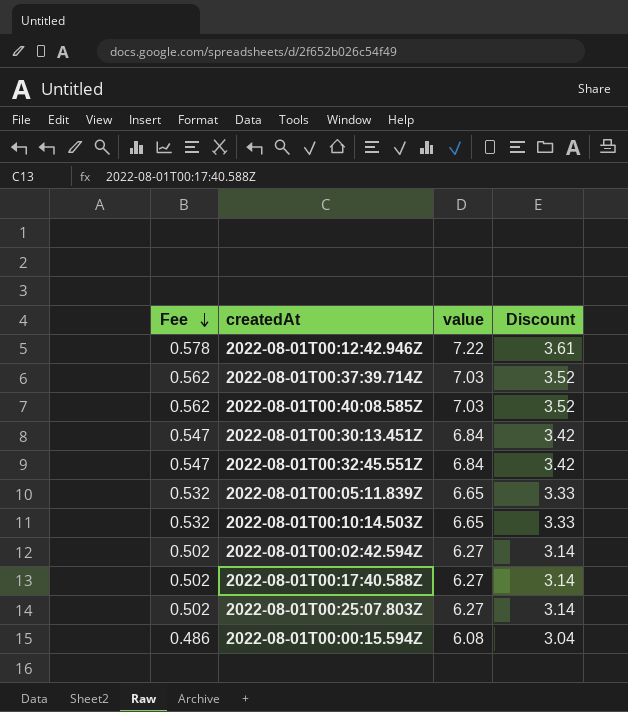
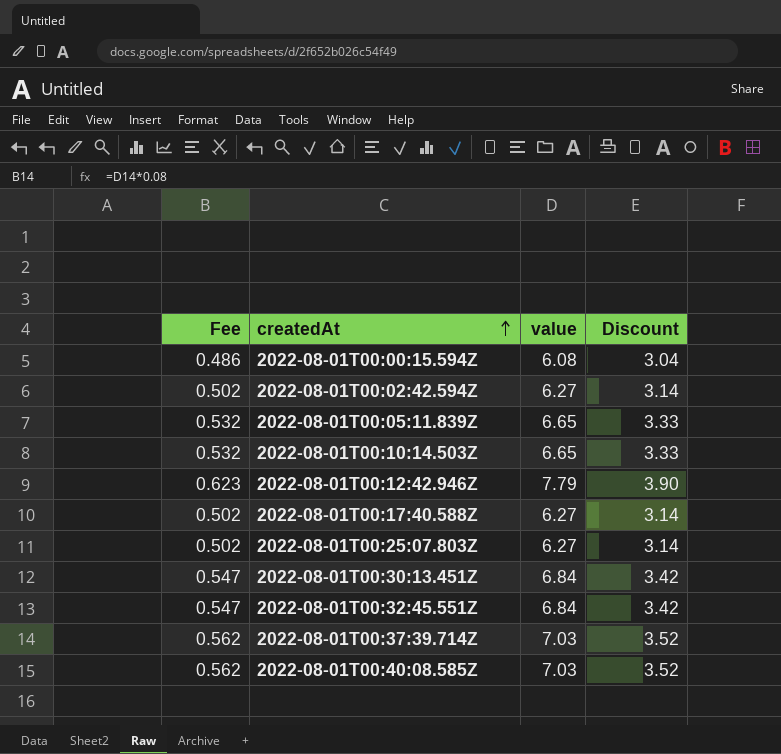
row order: Fee descending -> createdAt ascending
2022-08-01T00:12:42.946Z | Fee: 0.578 -> 0.623
2022-08-01T00:12:42.946Z | value: 7.22 -> 7.79
2022-08-01T00:12:42.946Z | Discount: 3.61 -> 3.90

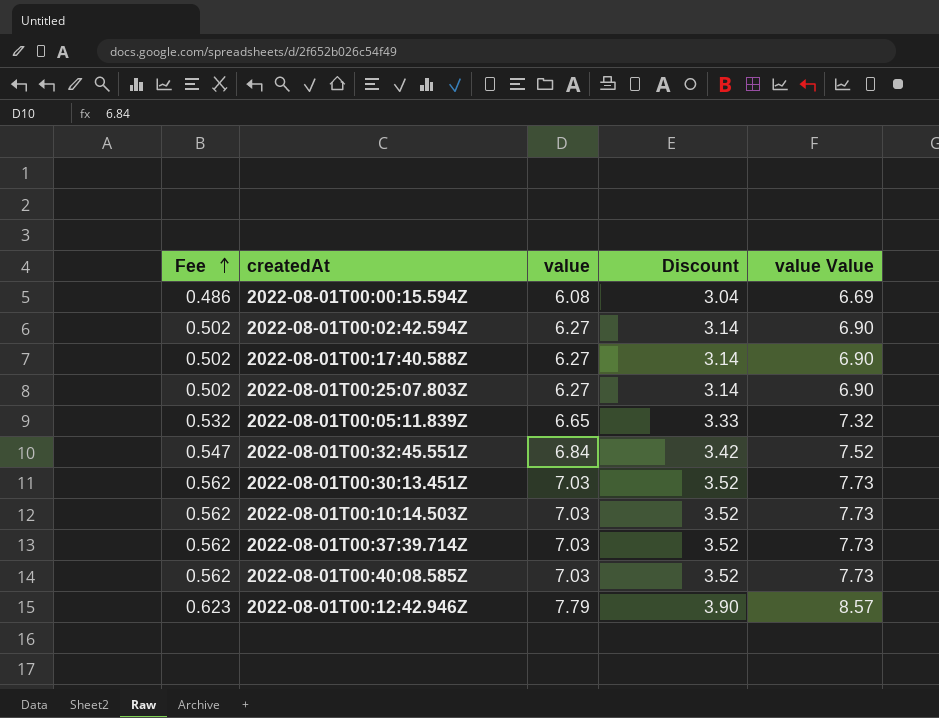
row order: createdAt ascending -> Fee ascending
column value Value | formula: none -> [value] * 1.1
2022-08-01T00:30:13.451Z | Fee: 0.547 -> 0.562
2022-08-01T00:30:13.451Z | value: 6.84 -> 7.03
2022-08-01T00:30:13.451Z | Discount: 3.42 -> 3.52
2022-08-01T00:10:14.503Z | Fee: 0.532 -> 0.562
2022-08-01T00:10:14.503Z | value: 6.65 -> 7.03
2022-08-01T00:10:14.503Z | Discount: 3.33 -> 3.52

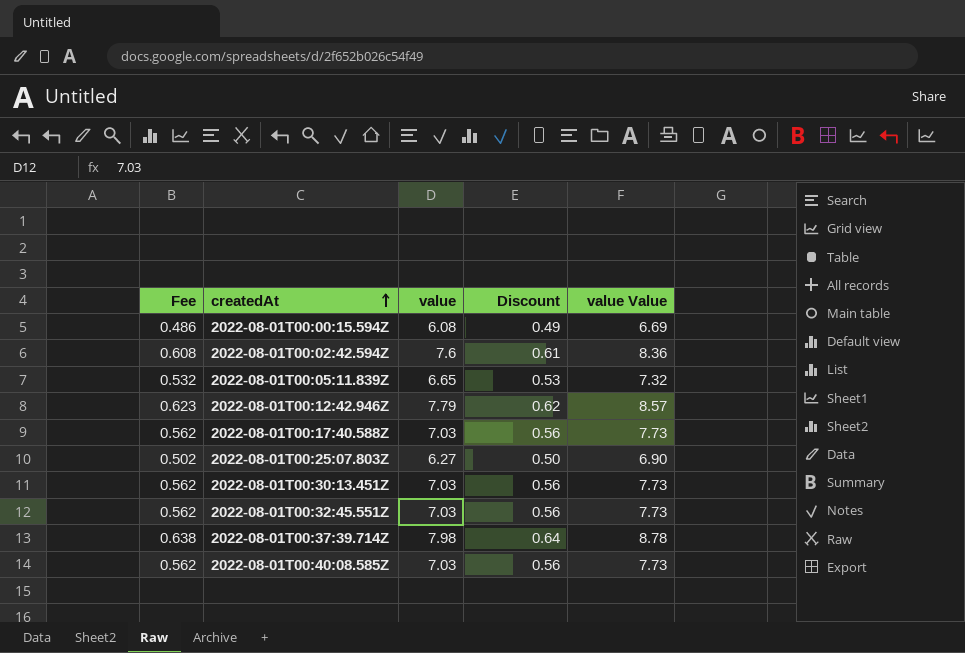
row order: Fee ascending -> createdAt ascending
column Discount | formula: [value] * 0.5 -> [value] * 0.08
row 2022-08-01T00:10:14.503Z: 0.562 | 7.03 | 3.52 | 7.73 -> none
2022-08-01T00:02:42.594Z | Fee: 0.502 -> 0.608
2022-08-01T00:02:42.594Z | value: 6.27 -> 7.6
2022-08-01T00:02:42.594Z | value Value: 6.90 -> 8.36
2022-08-01T00:17:40.588Z | Fee: 0.502 -> 0.562
2022-08-01T00:17:40.588Z | value: 6.27 -> 7.03
2022-08-01T00:17:40.588Z | value Value: 6.90 -> 7.73
2022-08-01T00:32:45.551Z | Fee: 0.547 -> 0.562
2022-08-01T00:32:45.551Z | value: 6.84 -> 7.03
2022-08-01T00:32:45.551Z | value Value: 7.52 -> 7.73
2022-08-01T00:37:39.714Z | Fee: 0.562 -> 0.638
2022-08-01T00:37:39.714Z | value: 7.03 -> 7.98
2022-08-01T00:37:39.714Z | value Value: 7.73 -> 8.78

